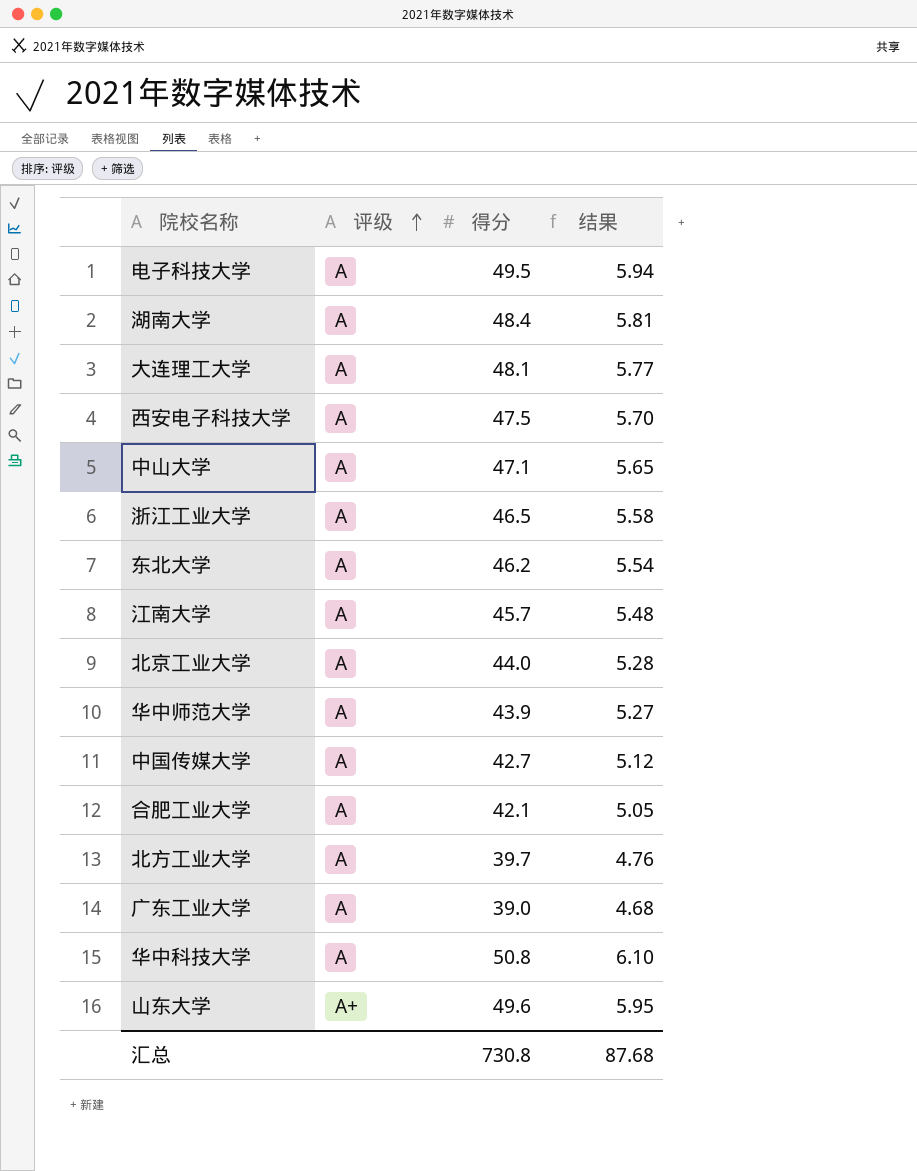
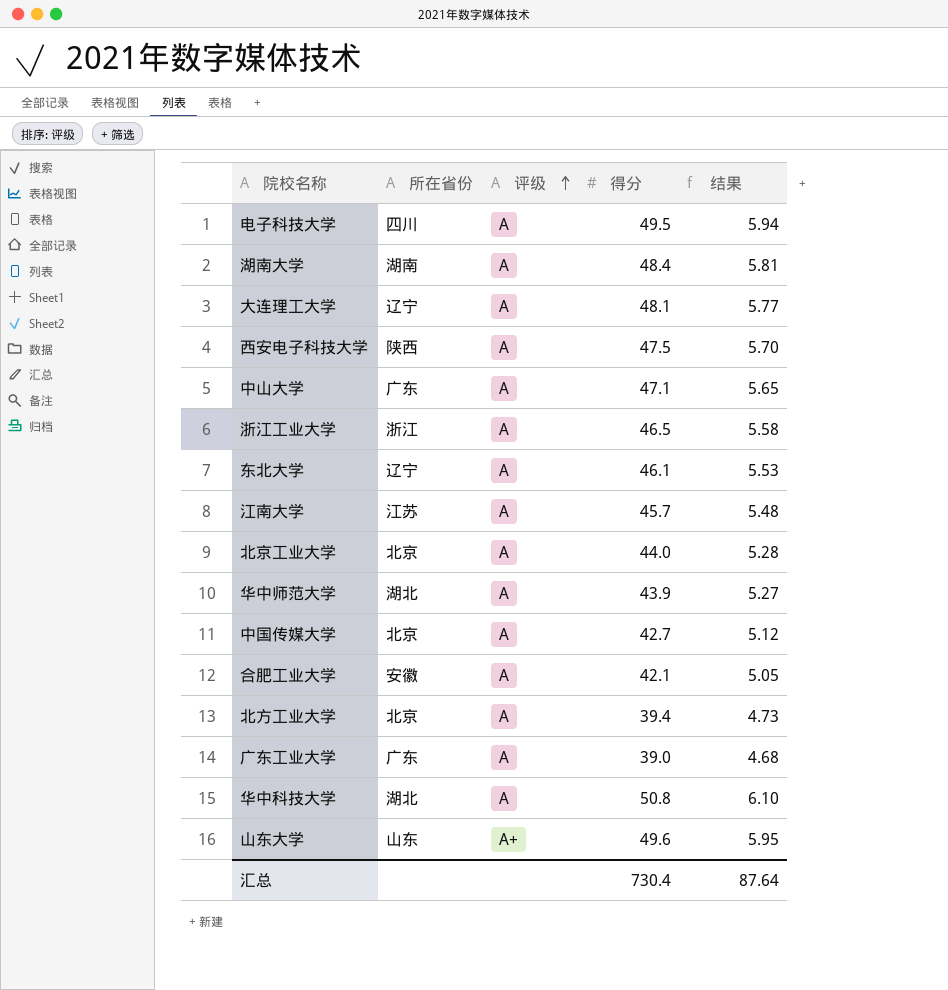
column 所在省份 | position: none -> 2
东北大学 | 得分: 46.2 -> 46.1
东北大学 | 结果: 5.54 -> 5.53
北方工业大学 | 得分: 39.7 -> 39.4
北方工业大学 | 结果: 4.76 -> 4.73
汇总 | 得分: 730.8 -> 730.4
汇总 | 结果: 87.68 -> 87.64

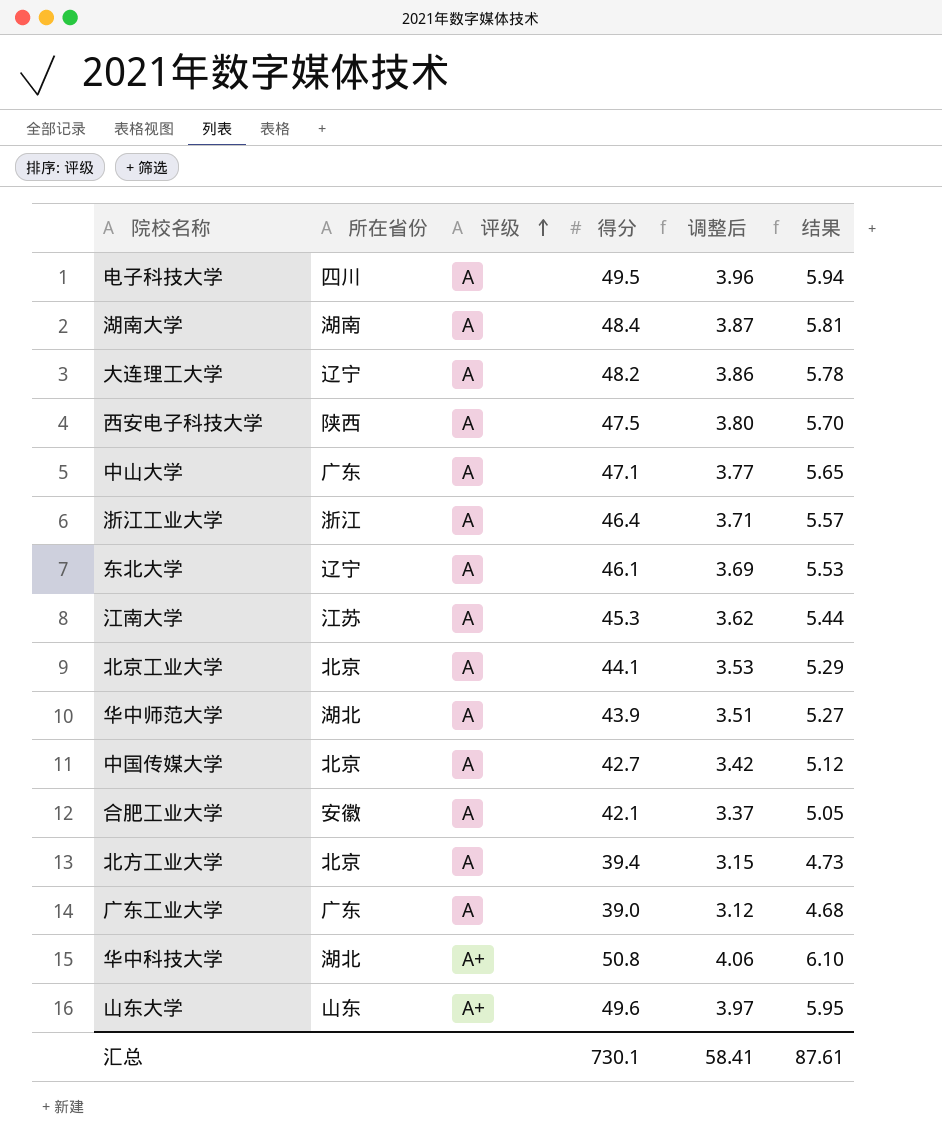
column 调整后 | formula: none -> [得分] * 0.08
大连理工大学 | 得分: 48.1 -> 48.2
大连理工大学 | 结果: 5.77 -> 5.78
浙江工业大学 | 得分: 46.5 -> 46.4
浙江工业大学 | 结果: 5.58 -> 5.57
江南大学 | 得分: 45.7 -> 45.3
江南大学 | 结果: 5.48 -> 5.44
北京工业大学 | 得分: 44.0 -> 44.1
北京工业大学 | 结果: 5.28 -> 5.29
华中科技大学 | 评级: A -> A+
汇总 | 得分: 730.4 -> 730.1
汇总 | 结果: 87.64 -> 87.61

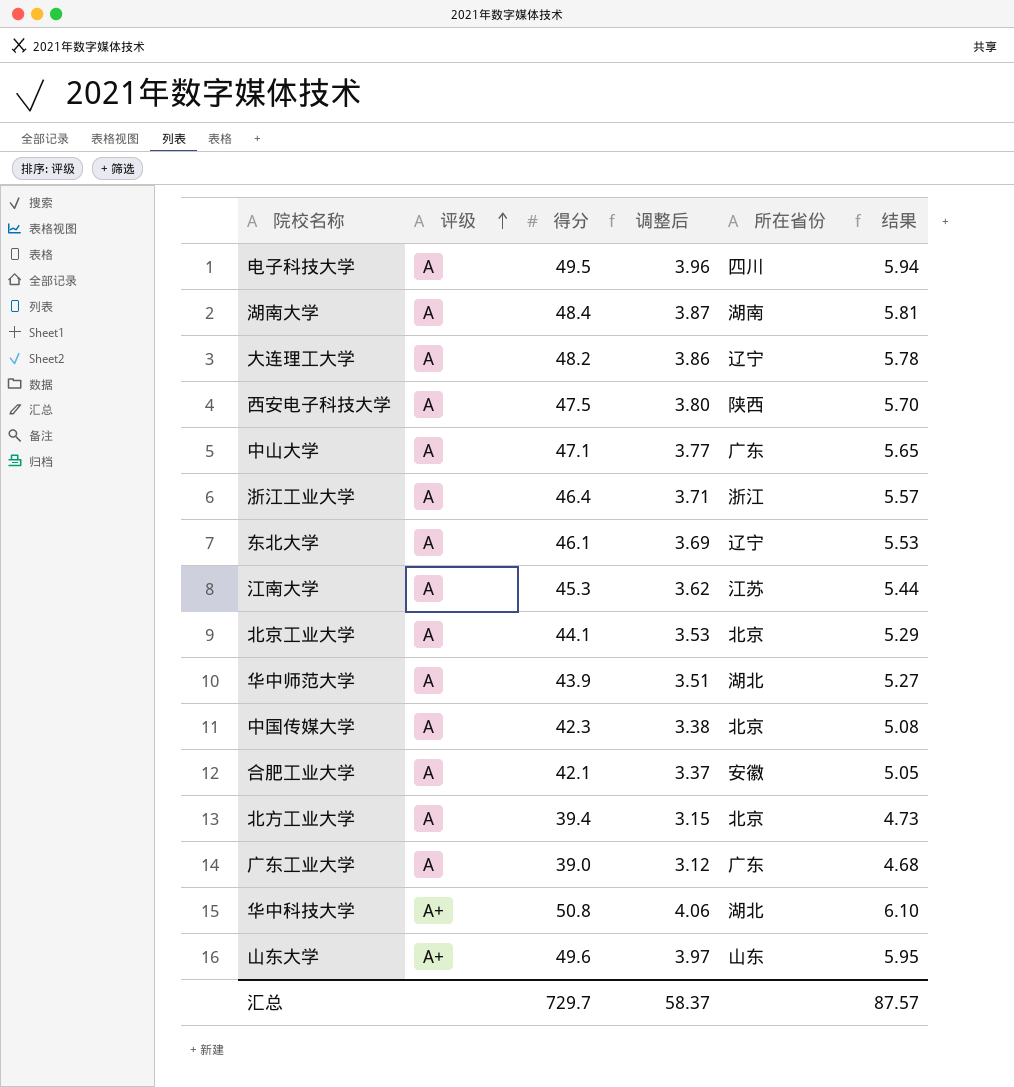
column 所在省份 | position: 2 -> 5
中国传媒大学 | 得分: 42.7 -> 42.3
中国传媒大学 | 调整后: 3.42 -> 3.38
中国传媒大学 | 结果: 5.12 -> 5.08
汇总 | 得分: 730.1 -> 729.7
汇总 | 调整后: 58.41 -> 58.37
汇总 | 结果: 87.61 -> 87.57

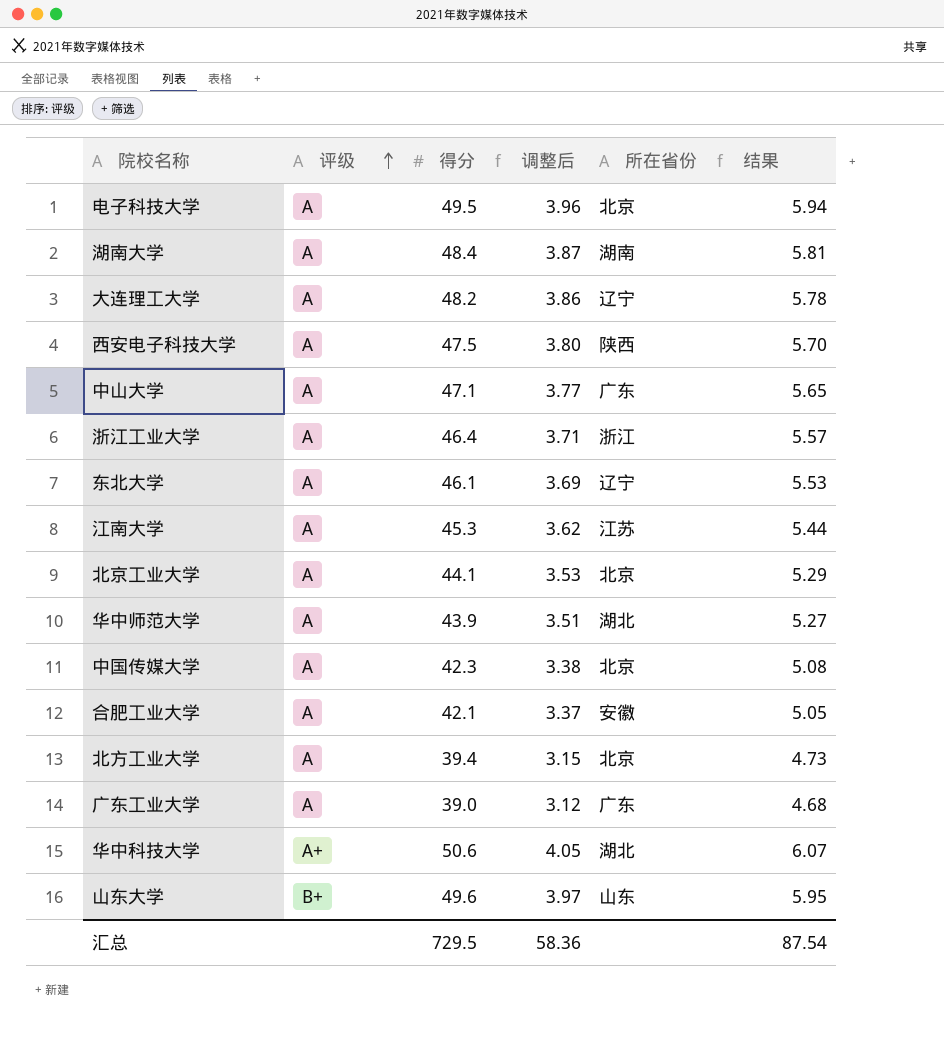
电子科技大学 | 所在省份: 四川 -> 北京
华中科技大学 | 得分: 50.8 -> 50.6
华中科技大学 | 调整后: 4.06 -> 4.05
华中科技大学 | 结果: 6.10 -> 6.07
山东大学 | 评级: A+ -> B+
汇总 | 得分: 729.7 -> 729.5
汇总 | 调整后: 58.37 -> 58.36
汇总 | 结果: 87.57 -> 87.54

